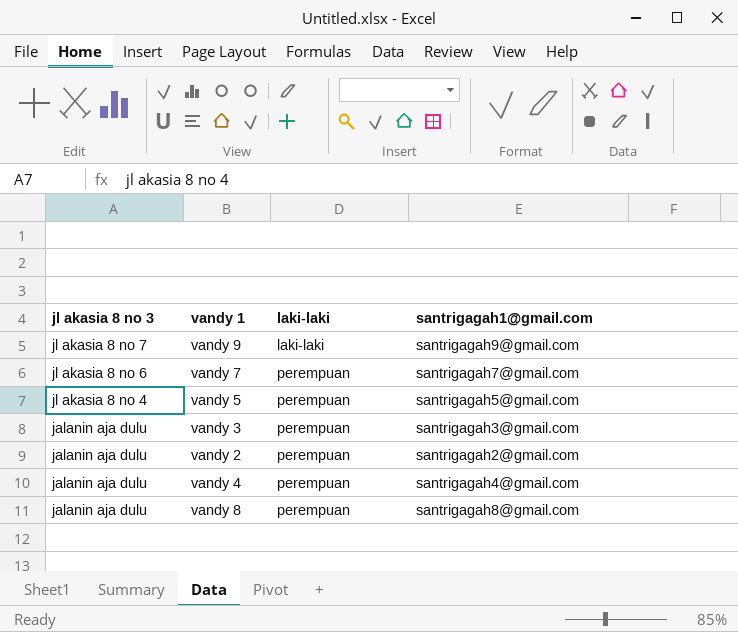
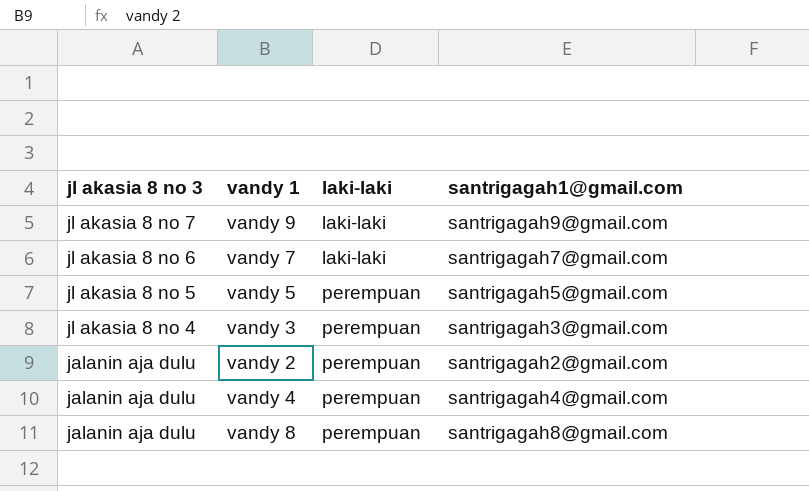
vandy 7 | laki-laki: perempuan -> laki-laki
vandy 5 | jl akasia 8 no 3: jl akasia 8 no 4 -> jl akasia 8 no 5
vandy 3 | jl akasia 8 no 3: jalanin aja dulu -> jl akasia 8 no 4

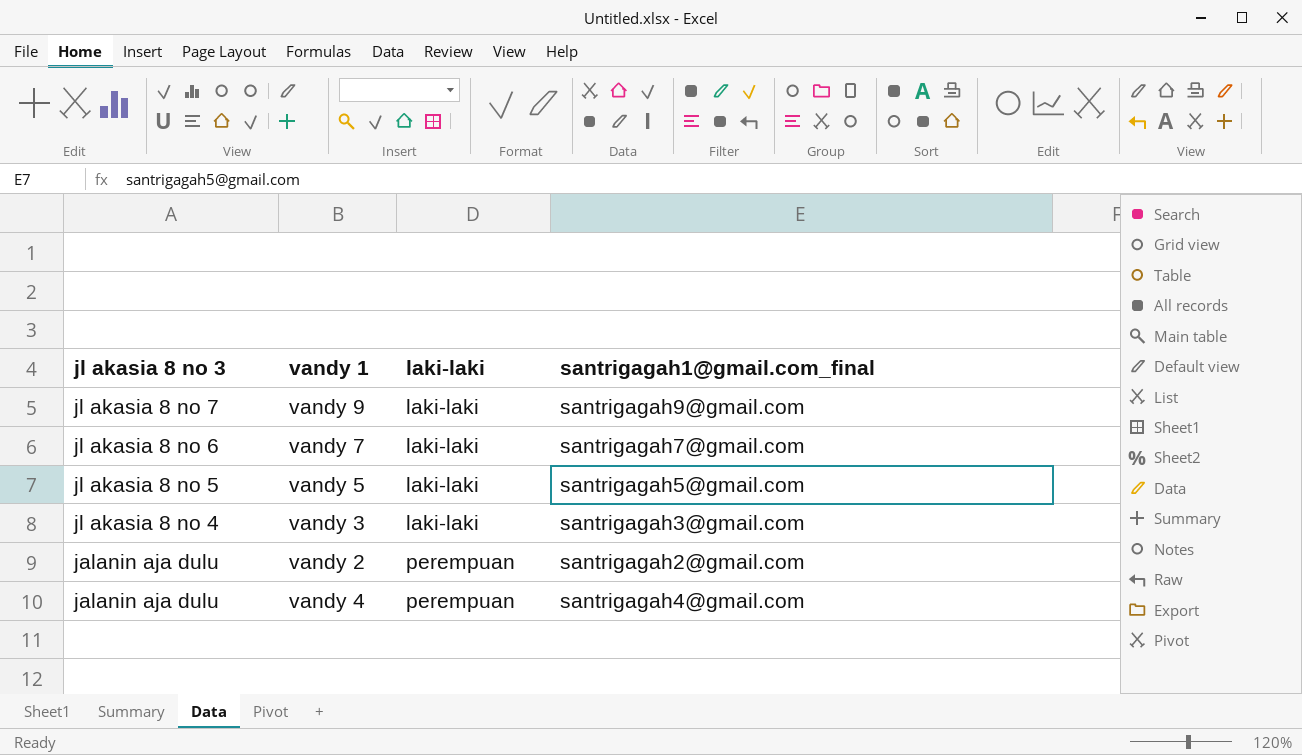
column name: santrigagah1@gmail.com -> santrigagah1@gmail.com_final
row vandy 8: jalanin aja dulu | perempuan | santrigagah8@gmail.com -> none
vandy 5 | laki-laki: perempuan -> laki-laki
vandy 3 | laki-laki: perempuan -> laki-laki

